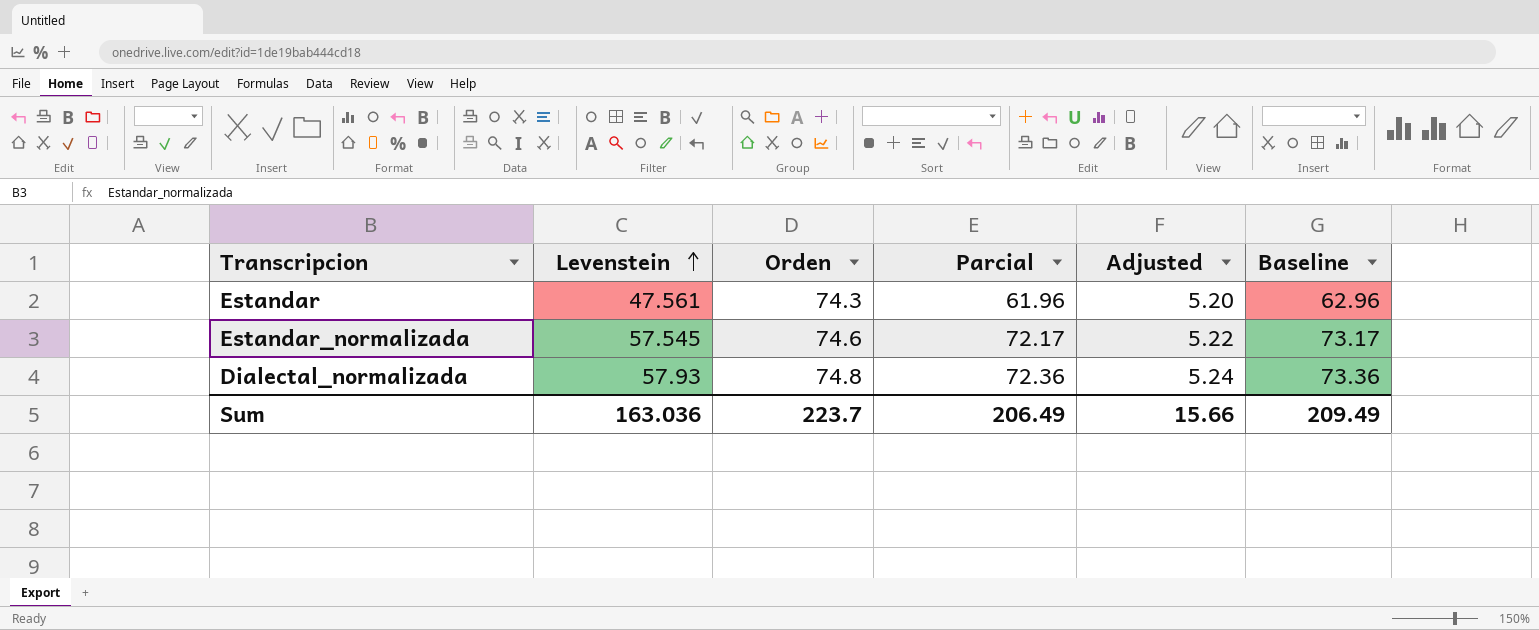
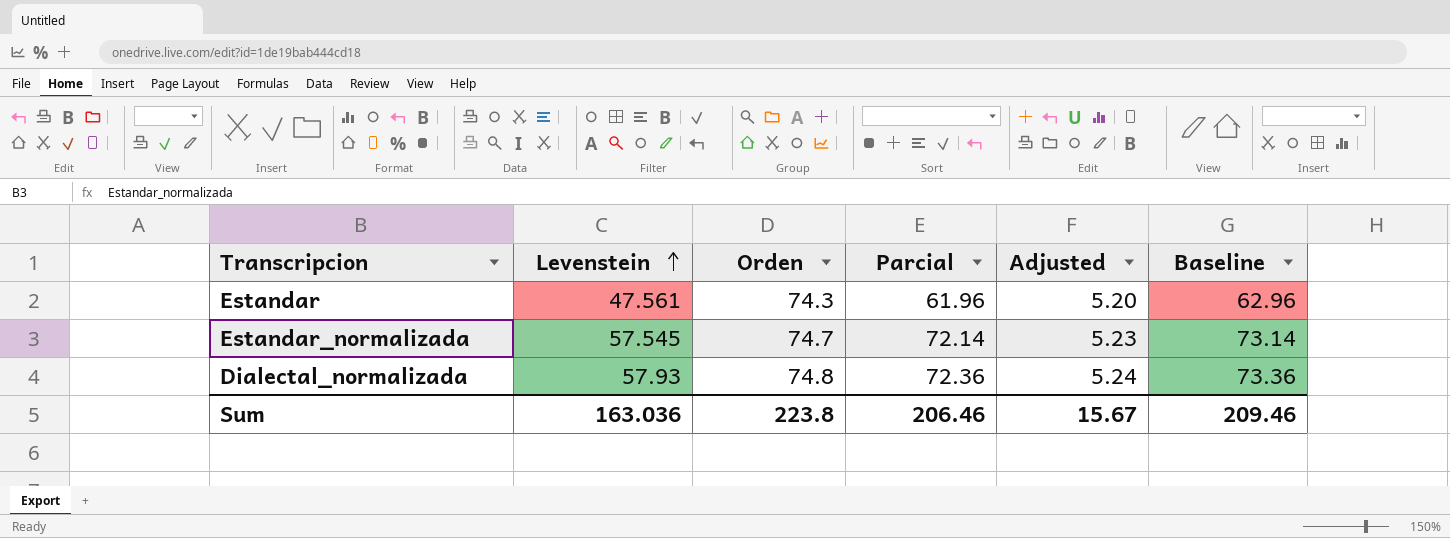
Estandar_normalizada | Orden: 74.6 -> 74.7
Estandar_normalizada | Parcial: 72.17 -> 72.14
Estandar_normalizada | Adjusted: 5.22 -> 5.23
Estandar_normalizada | Baseline: 73.17 -> 73.14
Sum | Orden: 223.7 -> 223.8
Sum | Parcial: 206.49 -> 206.46
Sum | Adjusted: 15.66 -> 15.67
Sum | Baseline: 209.49 -> 209.46

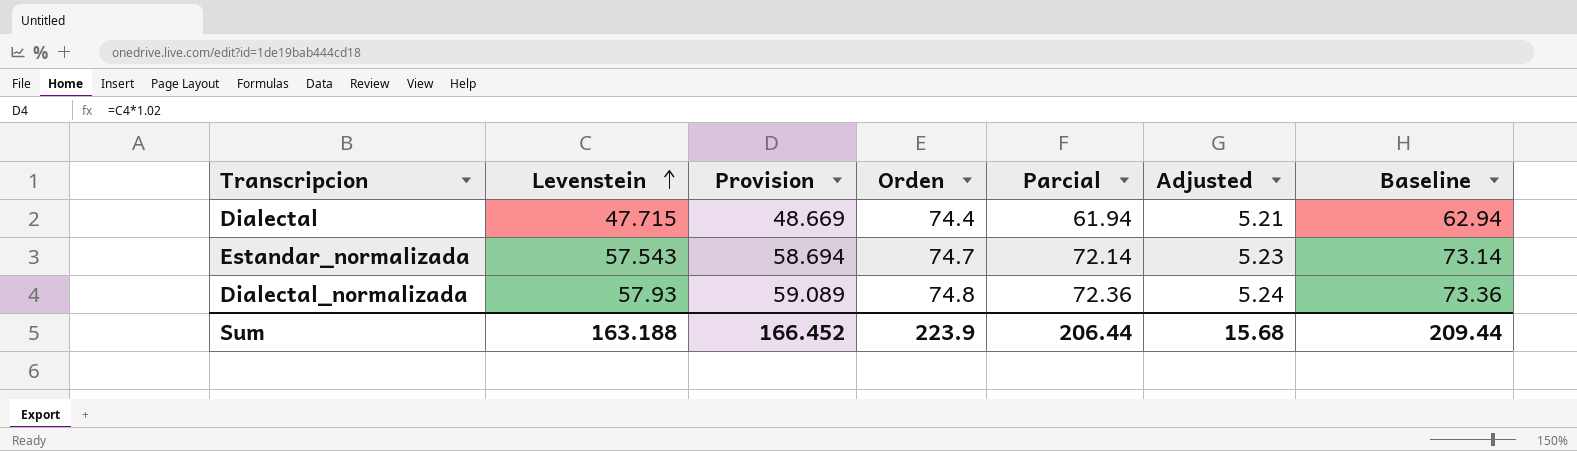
column Provision | formula: none -> [Levenstein] * 1.02
row Estandar: 47.561 | 74.3 | 61.96 | 5.20 | 62.96 -> none
row Dialectal: none -> 47.715 | 48.669 | 74.4 | 61.94 | 5.21 | 62.94
Estandar_normalizada | Levenstein: 57.545 -> 57.543
Sum | Levenstein: 163.036 -> 163.188
Sum | Orden: 223.8 -> 223.9
Sum | Parcial: 206.46 -> 206.44
Sum | Adjusted: 15.67 -> 15.68
Sum | Baseline: 209.46 -> 209.44

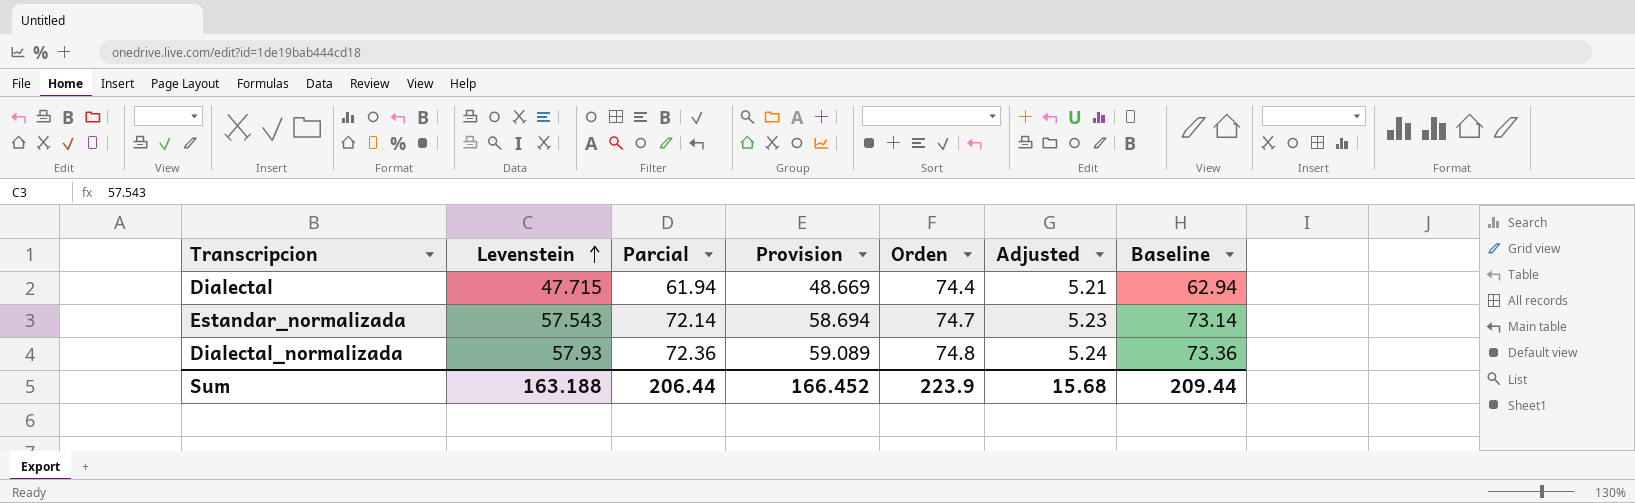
column Parcial | position: 5 -> 3

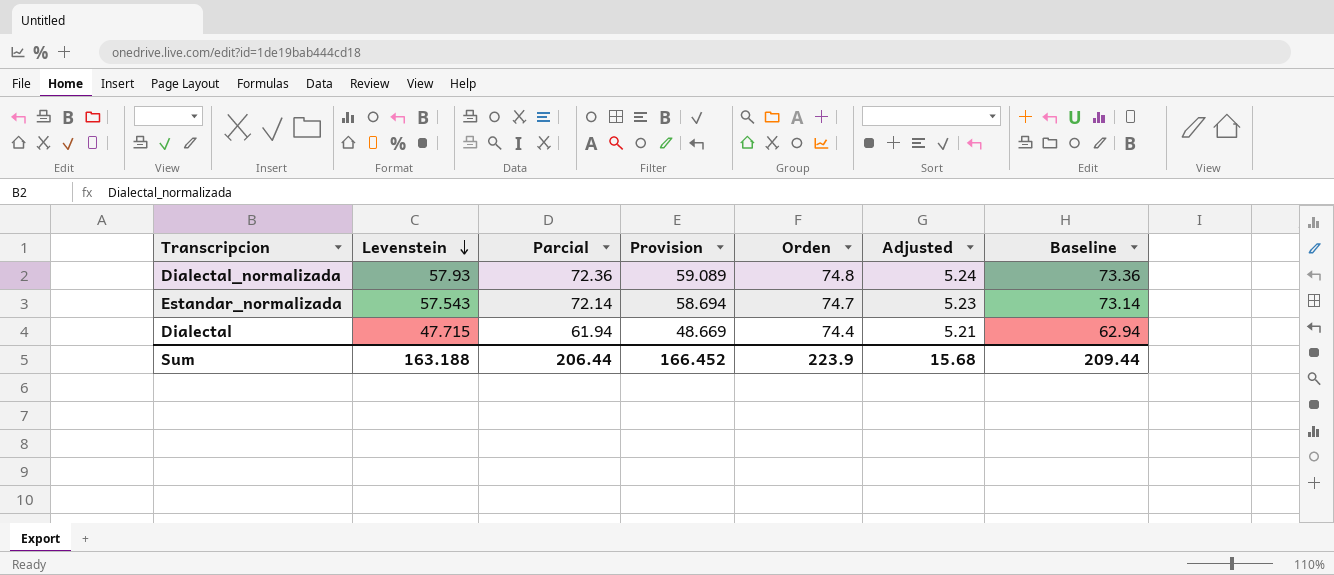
row order: Levenstein ascending -> Levenstein descending

